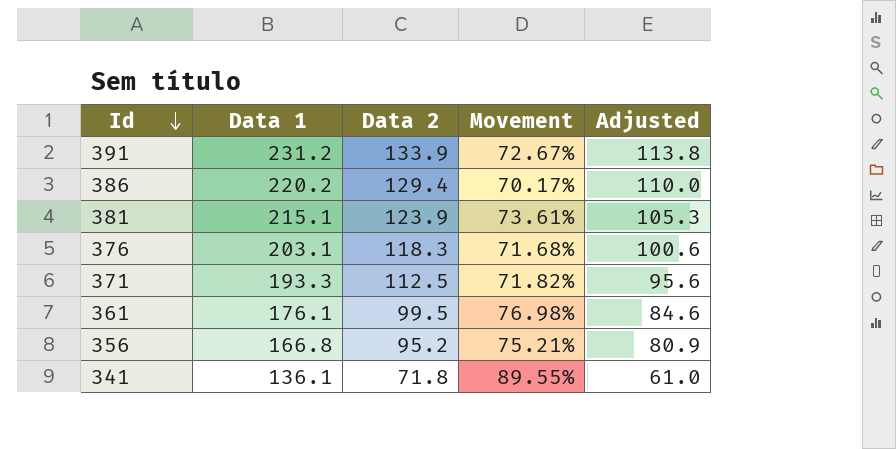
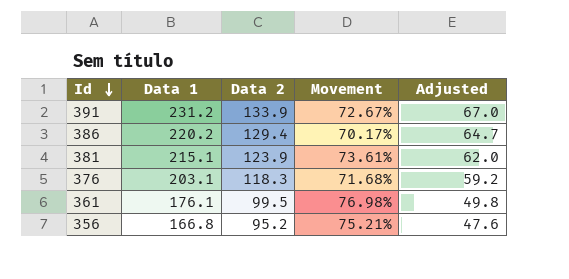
column Adjusted | formula: [Data 2] * 0.85 -> [Data 2] * 0.5
row 371: 193.3 | 112.5 | 71.82% | 95.6 -> none
row 341: 136.1 | 71.8 | 89.55% | 61.0 -> none

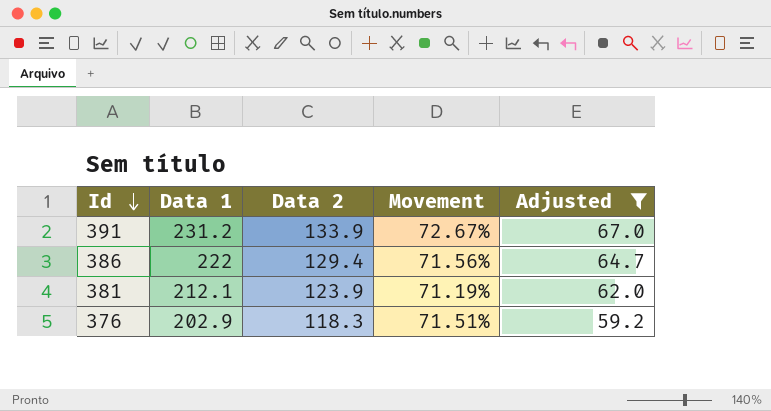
filter: none -> Adjusted >= 59.2
386 | Data 1: 220.2 -> 222
386 | Movement: 70.17% -> 71.56%
381 | Data 1: 215.1 -> 212.1
381 | Movement: 73.61% -> 71.19%
376 | Data 1: 203.1 -> 202.9
376 | Movement: 71.68% -> 71.51%

